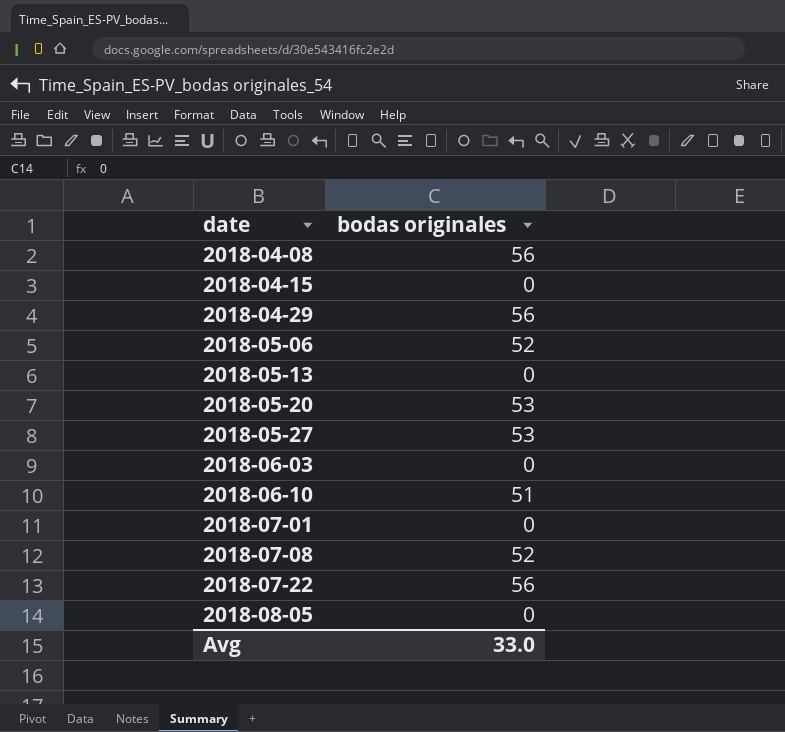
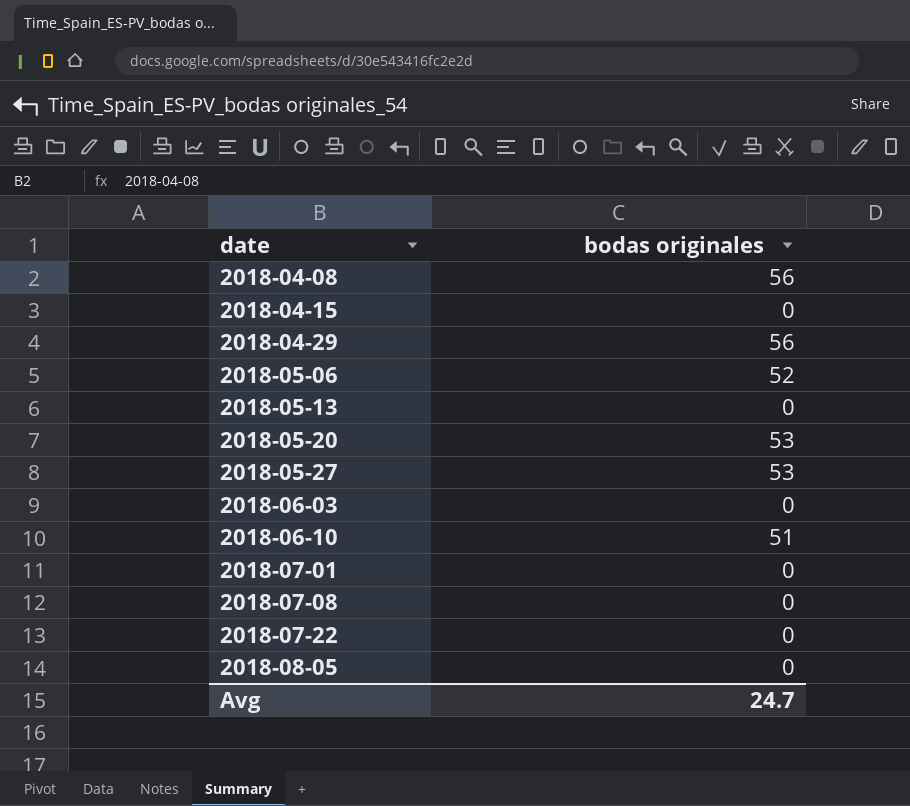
2018-07-08 | bodas originales: 52 -> 0
2018-07-22 | bodas originales: 56 -> 0
Avg | bodas originales: 33.0 -> 24.7

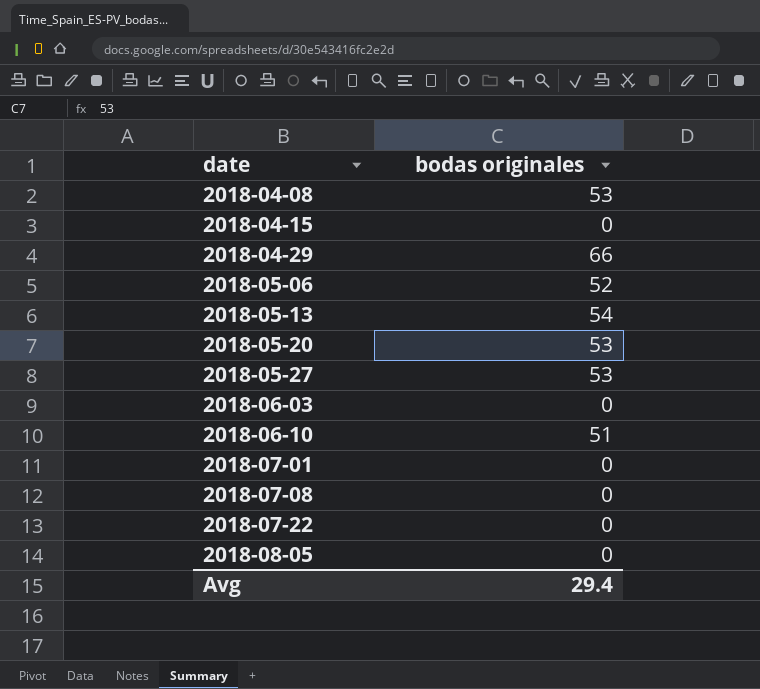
2018-04-08 | bodas originales: 56 -> 53
2018-04-29 | bodas originales: 56 -> 66
2018-05-13 | bodas originales: 0 -> 54
Avg | bodas originales: 24.7 -> 29.4

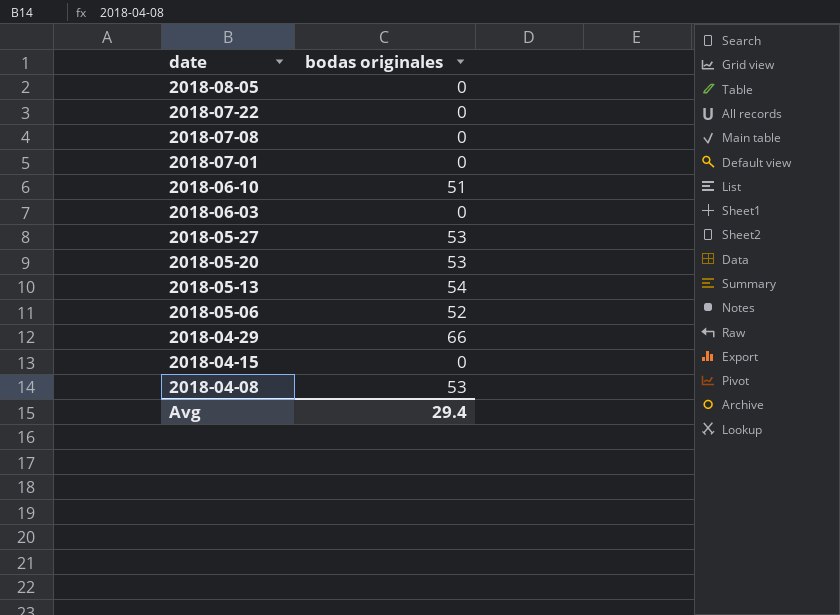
row order: date ascending -> date descending

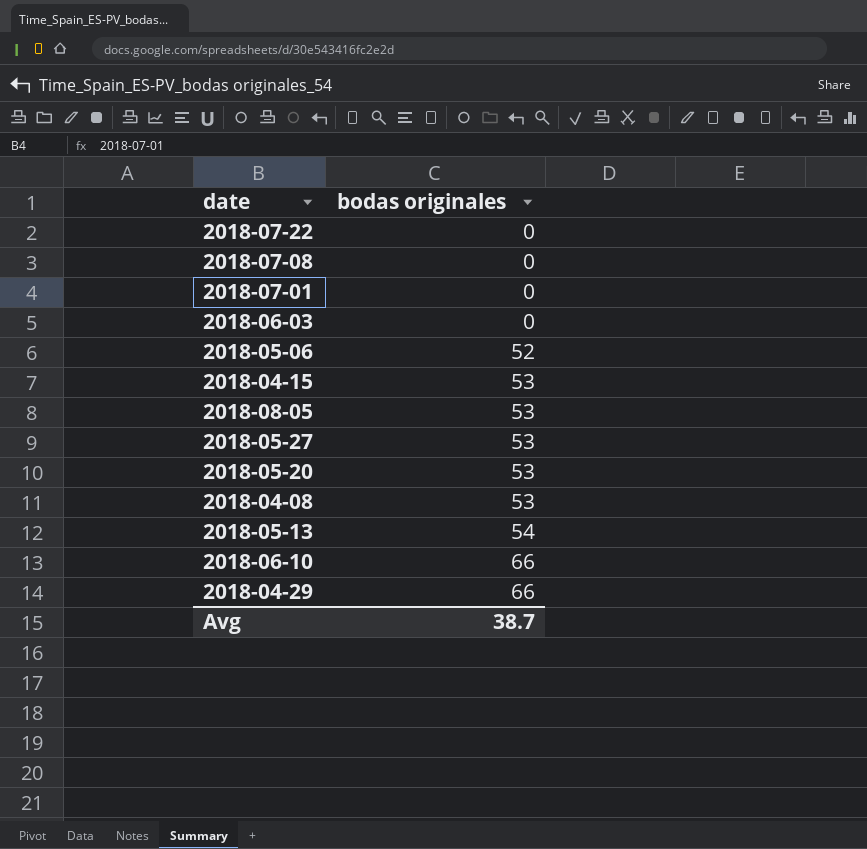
row order: date descending -> bodas originales ascending
2018-04-15 | bodas originales: 0 -> 53
2018-08-05 | bodas originales: 0 -> 53
2018-06-10 | bodas originales: 51 -> 66
Avg | bodas originales: 29.4 -> 38.7

